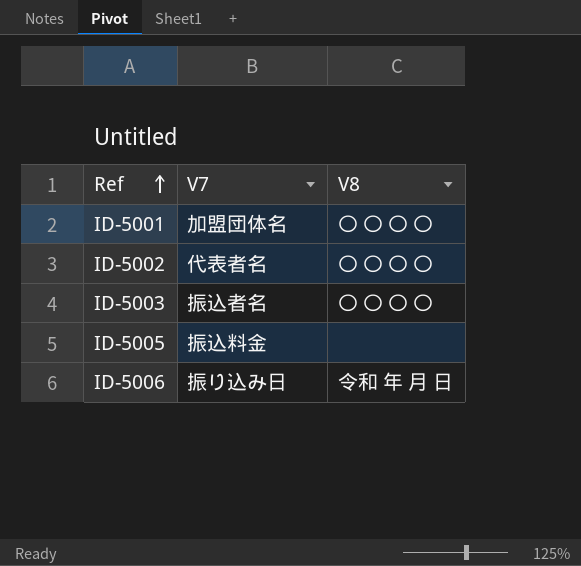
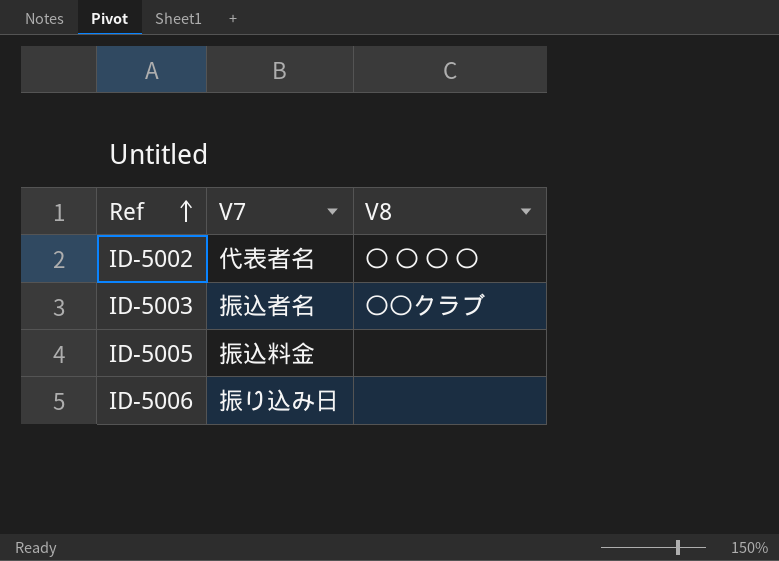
row ID-5001: 加盟団体名 | 〇 〇 〇 〇 -> none
ID-5003 | V8: 〇 〇 〇 〇 -> 〇〇クラブ
ID-5006 | V8: 令和 年 月 日 -> none

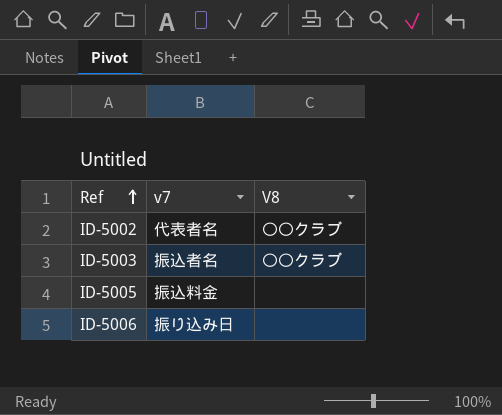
column name: V7 -> v7
ID-5002 | V8: 〇 〇 〇 〇 -> 〇〇クラブ

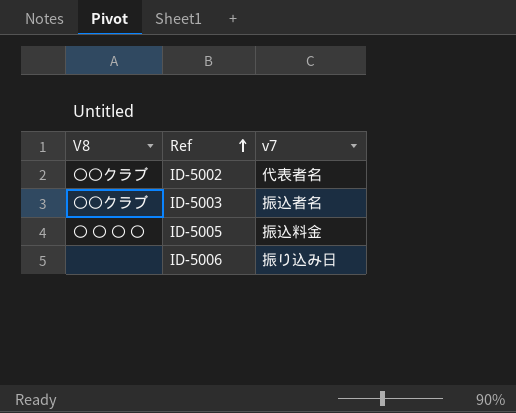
column V8 | position: 3 -> 1
ID-5005 | V8: none -> 〇 〇 〇 〇

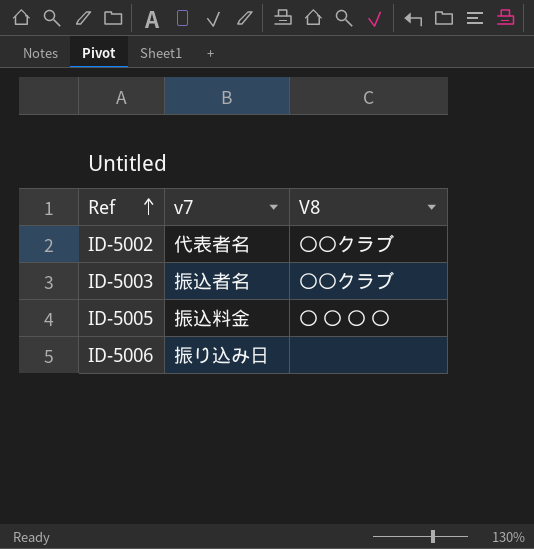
column V8 | position: 1 -> 3

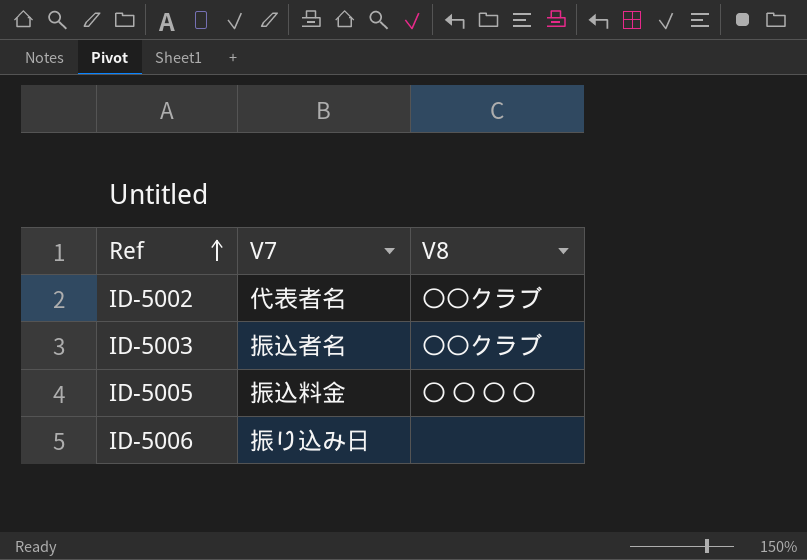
column name: v7 -> V7

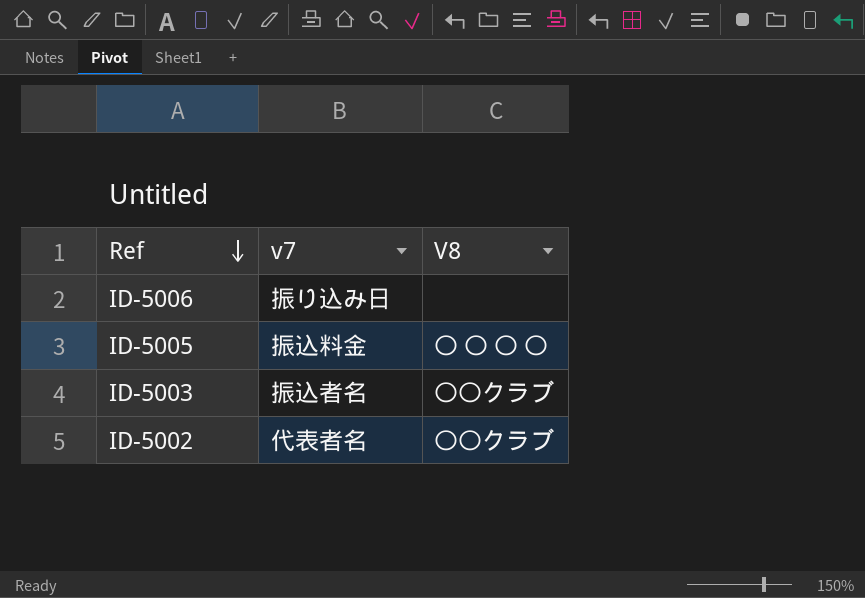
row order: Ref ascending -> Ref descending
column name: V7 -> v7

